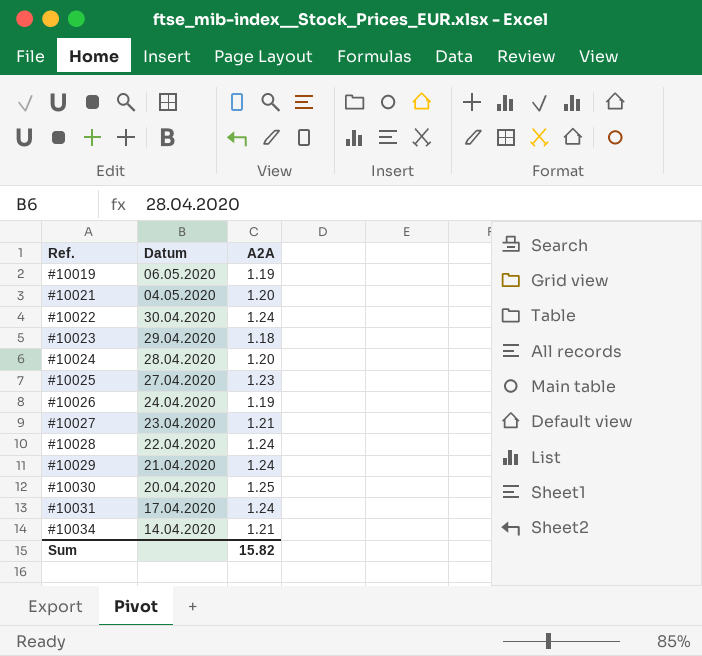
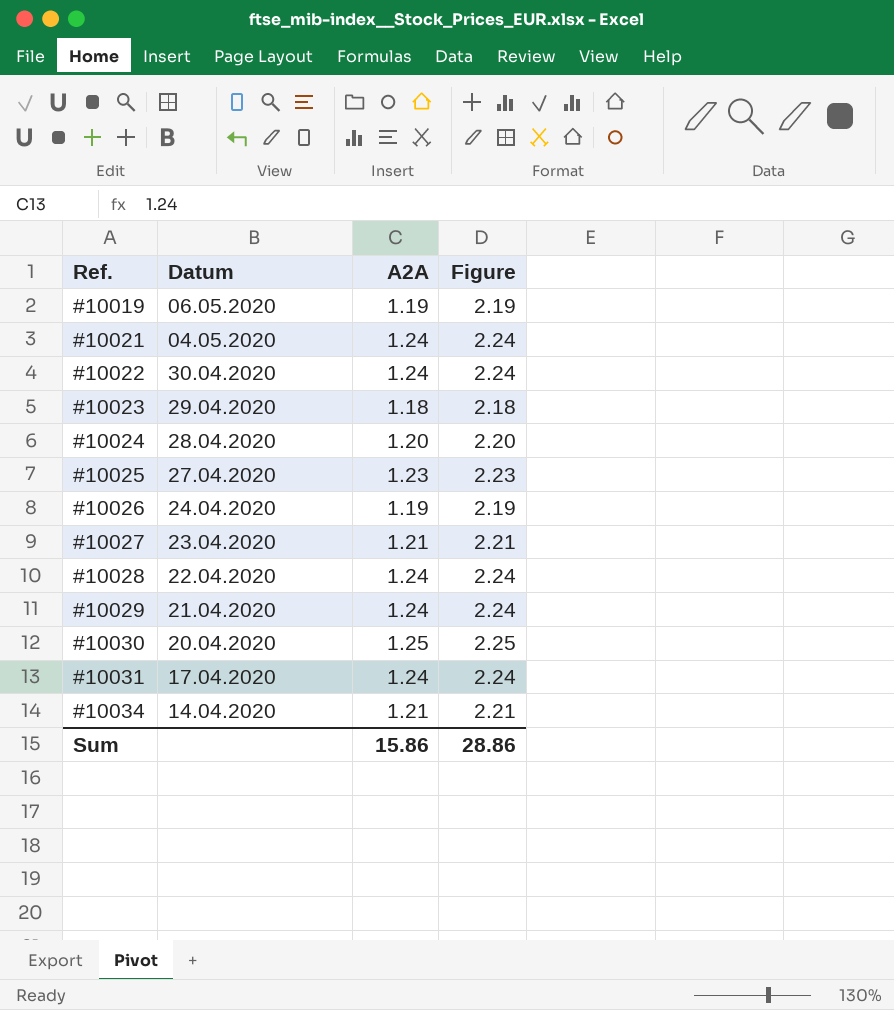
column Figure | formula: none -> [A2A] + 1
#10021 | A2A: 1.20 -> 1.24
Sum | A2A: 15.82 -> 15.86

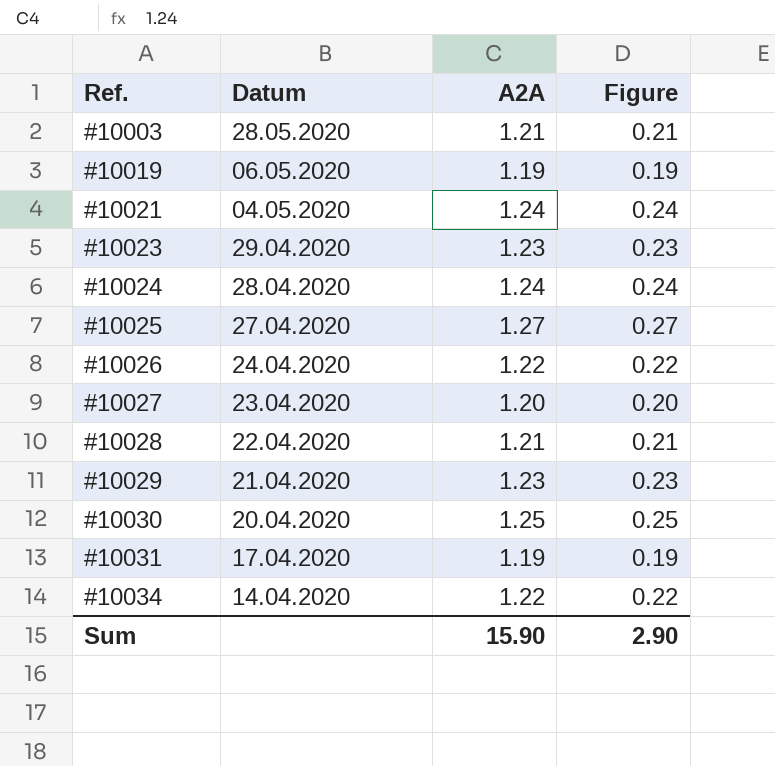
column Figure | formula: [A2A] + 1 -> [A2A] - 1
row #10022: 30.04.2020 | 1.24 | 2.24 -> none
row #10003: none -> 28.05.2020 | 1.21 | 0.21
#10023 | A2A: 1.18 -> 1.23
#10024 | A2A: 1.20 -> 1.24
#10025 | A2A: 1.23 -> 1.27
#10026 | A2A: 1.19 -> 1.22
#10027 | A2A: 1.21 -> 1.20
#10028 | A2A: 1.24 -> 1.21
#10029 | A2A: 1.24 -> 1.23
#10031 | A2A: 1.24 -> 1.19
#10034 | A2A: 1.21 -> 1.22
Sum | A2A: 15.86 -> 15.90
Sum | Figure: 28.86 -> 2.90

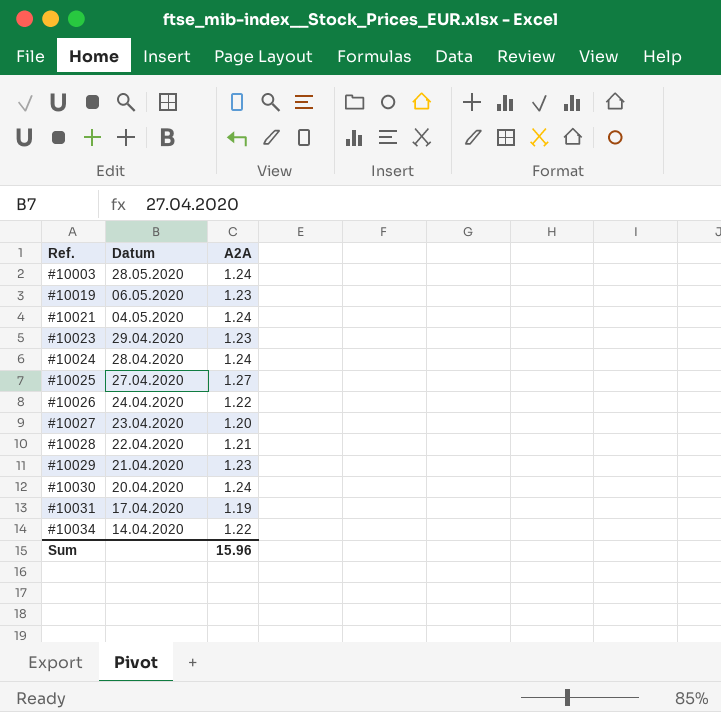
column Figure | formula: [A2A] - 1 -> none
#10003 | A2A: 1.21 -> 1.24
#10019 | A2A: 1.19 -> 1.23
#10030 | A2A: 1.25 -> 1.24
Sum | A2A: 15.90 -> 15.96

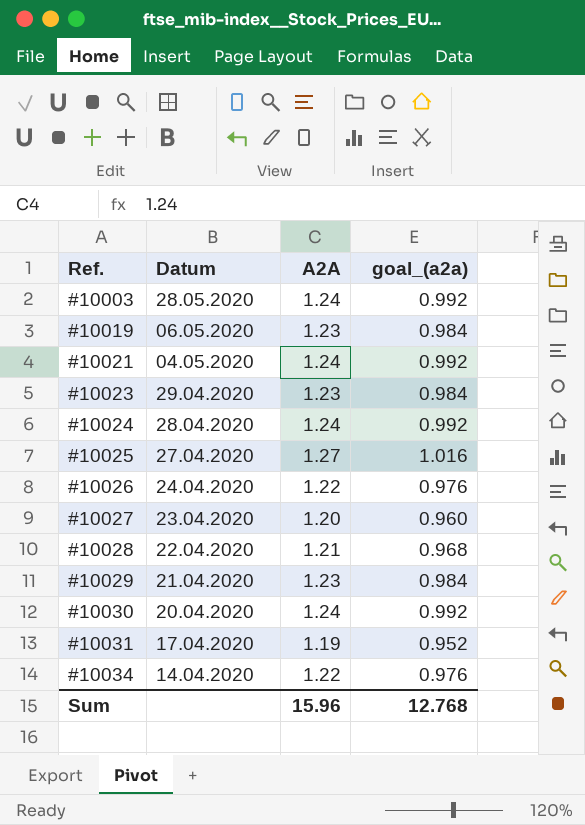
column goal_(a2a) | formula: none -> [A2A] * 0.8

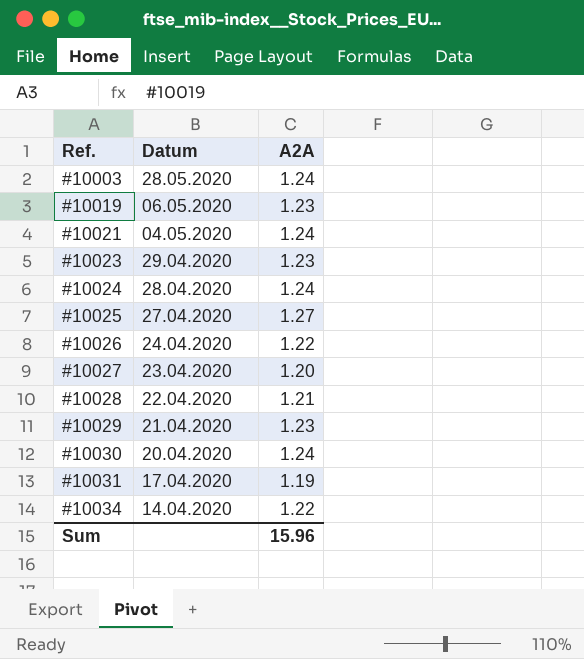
column goal_(a2a) | formula: [A2A] * 0.8 -> none

